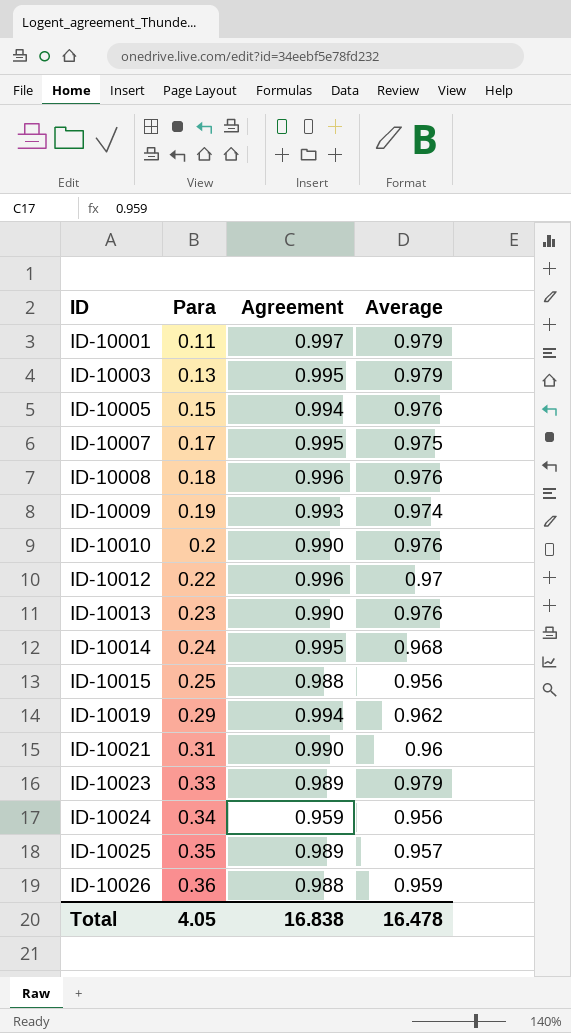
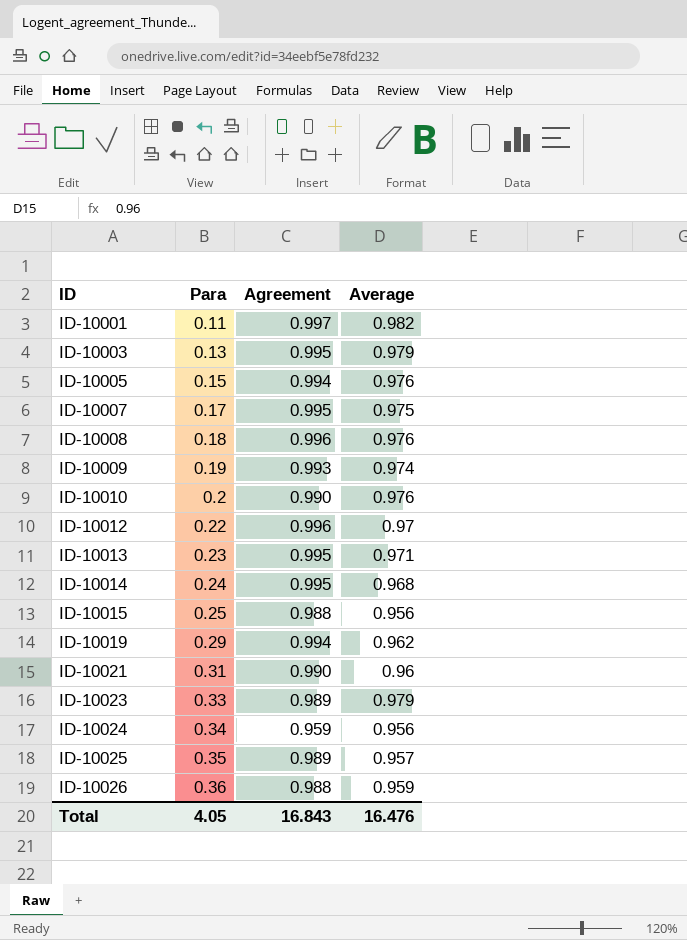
ID-10001 | Average: 0.979 -> 0.982
ID-10013 | Agreement: 0.990 -> 0.995
ID-10013 | Average: 0.976 -> 0.971
Total | Agreement: 16.838 -> 16.843
Total | Average: 16.478 -> 16.476

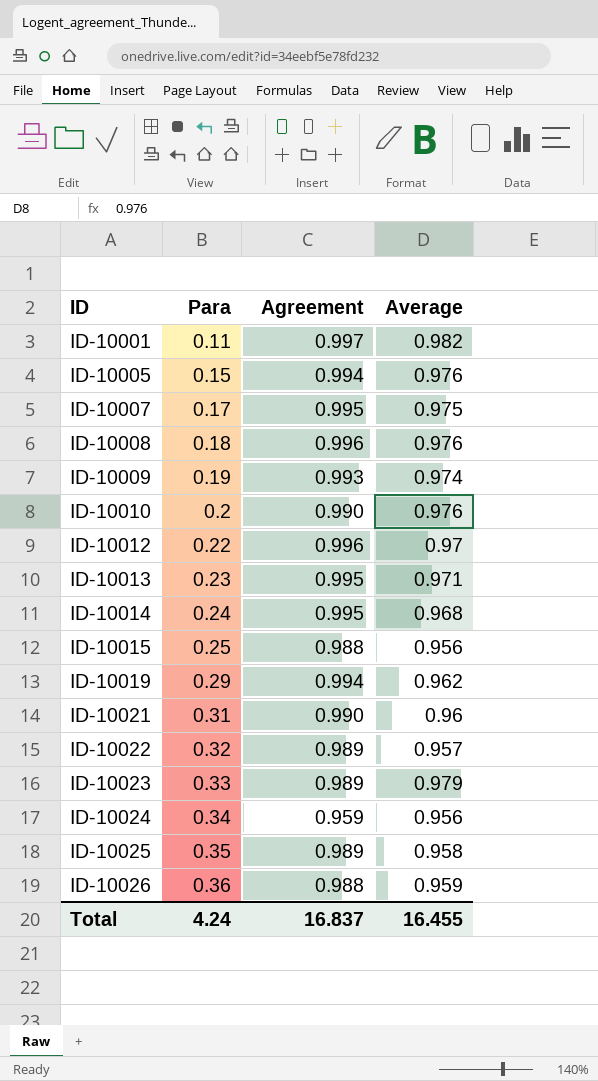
row ID-10003: 0.13 | 0.995 | 0.979 -> none
row ID-10022: none -> 0.32 | 0.989 | 0.957
ID-10025 | Average: 0.957 -> 0.958
Total | Para: 4.05 -> 4.24
Total | Agreement: 16.843 -> 16.837
Total | Average: 16.476 -> 16.455

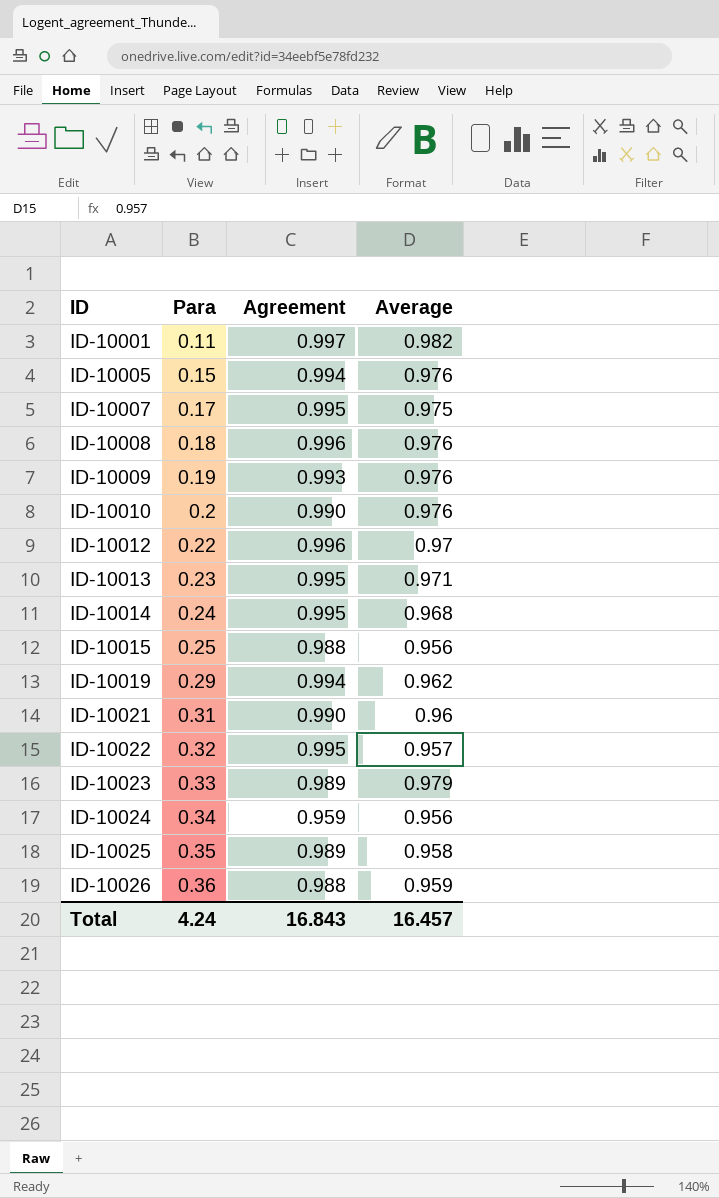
ID-10009 | Average: 0.974 -> 0.976
ID-10022 | Agreement: 0.989 -> 0.995
Total | Agreement: 16.837 -> 16.843
Total | Average: 16.455 -> 16.457

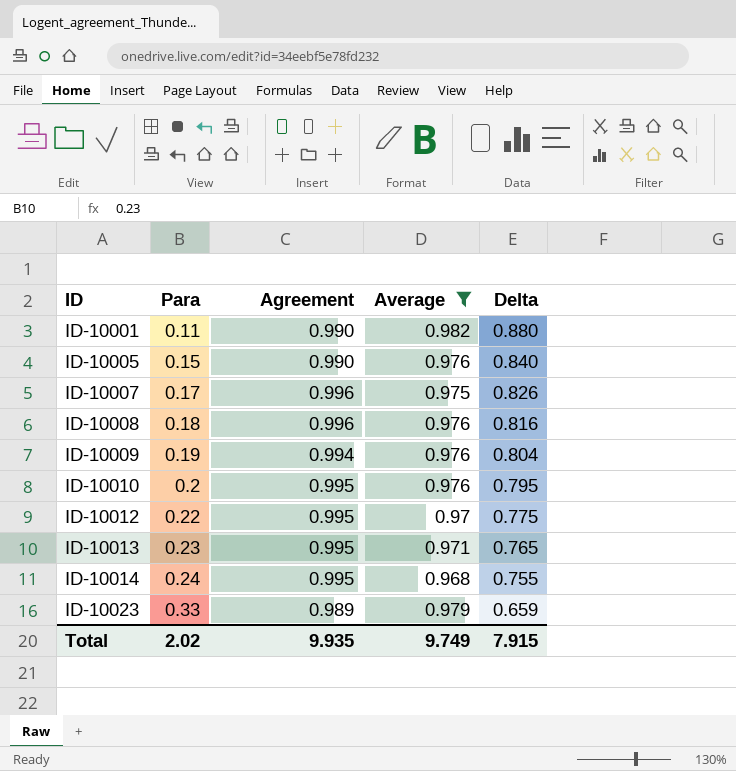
filter: none -> Average >= 0.968
column Delta | formula: none -> [Agreement] - [Para]
ID-10001 | Agreement: 0.997 -> 0.990
ID-10005 | Agreement: 0.994 -> 0.990
ID-10007 | Agreement: 0.995 -> 0.996
ID-10009 | Agreement: 0.993 -> 0.994
ID-10010 | Agreement: 0.990 -> 0.995
ID-10012 | Agreement: 0.996 -> 0.995
Total | Para: 4.24 -> 2.02
Total | Agreement: 16.843 -> 9.935
Total | Average: 16.457 -> 9.749

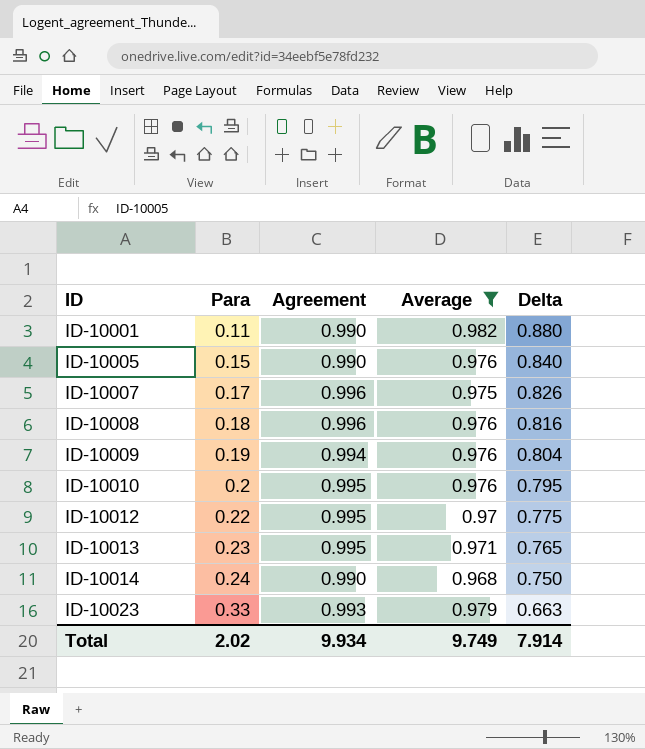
ID-10014 | Agreement: 0.995 -> 0.990
ID-10014 | Delta: 0.755 -> 0.750
ID-10023 | Agreement: 0.989 -> 0.993
ID-10023 | Delta: 0.659 -> 0.663
Total | Agreement: 9.935 -> 9.934
Total | Delta: 7.915 -> 7.914

